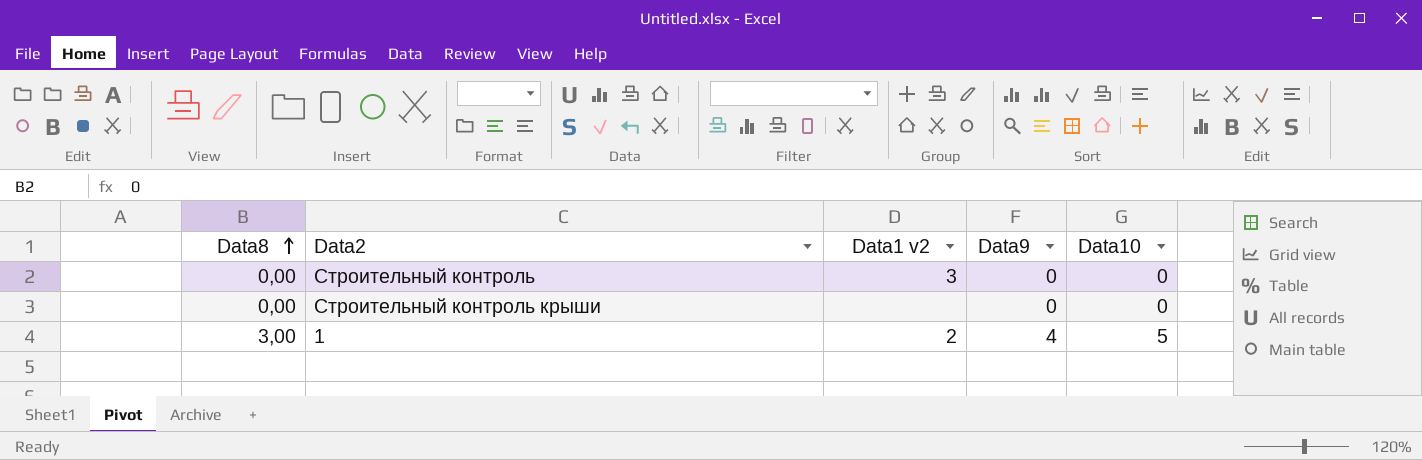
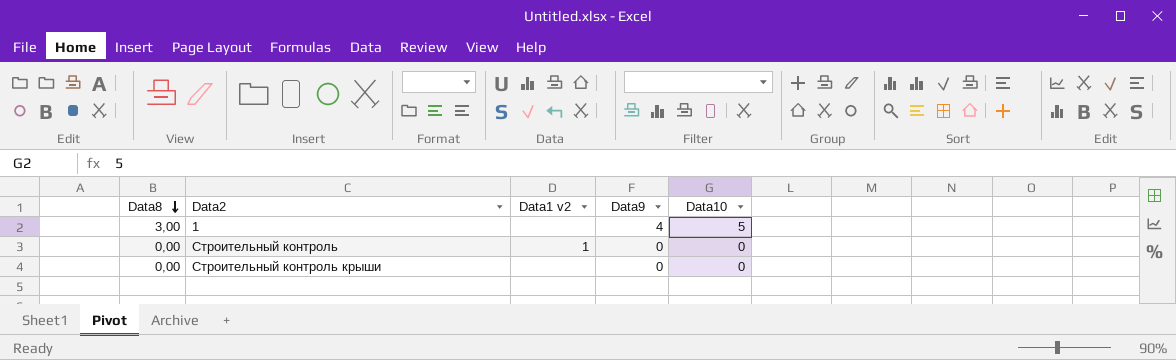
row order: Data8 ascending -> Data8 descending
1 | Data1 v2: 2 -> none
Строительный контроль | Data1 v2: 3 -> 1

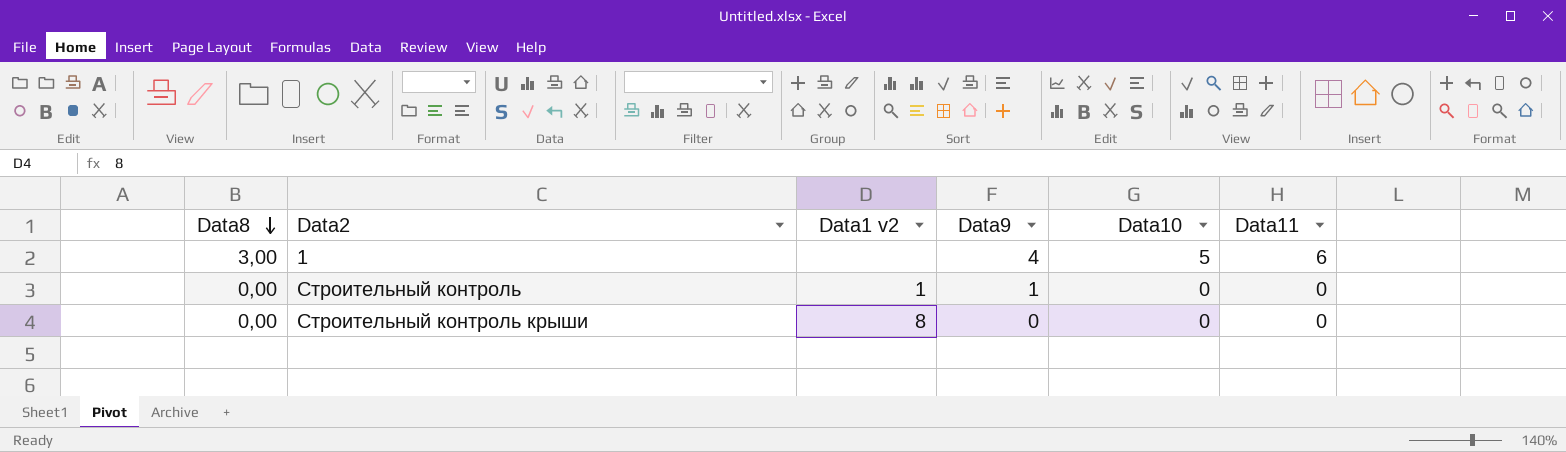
column Data11 | position: none -> 6
Строительный контроль | Data9: 0 -> 1
Строительный контроль крыши | Data1 v2: none -> 8

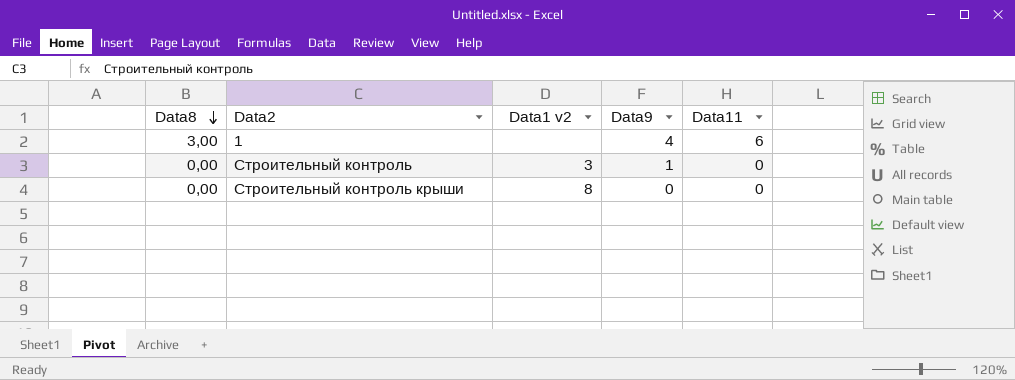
column Data10 | position: 5 -> none
Строительный контроль | Data1 v2: 1 -> 3

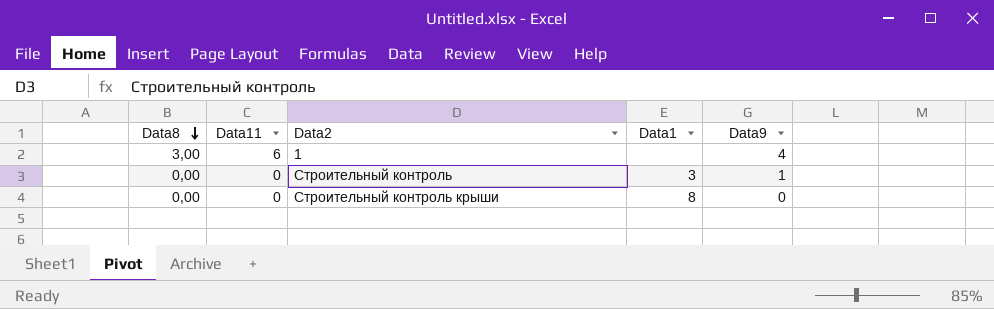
column Data11 | position: 5 -> 2
column name: Data1 v2 -> Data1

